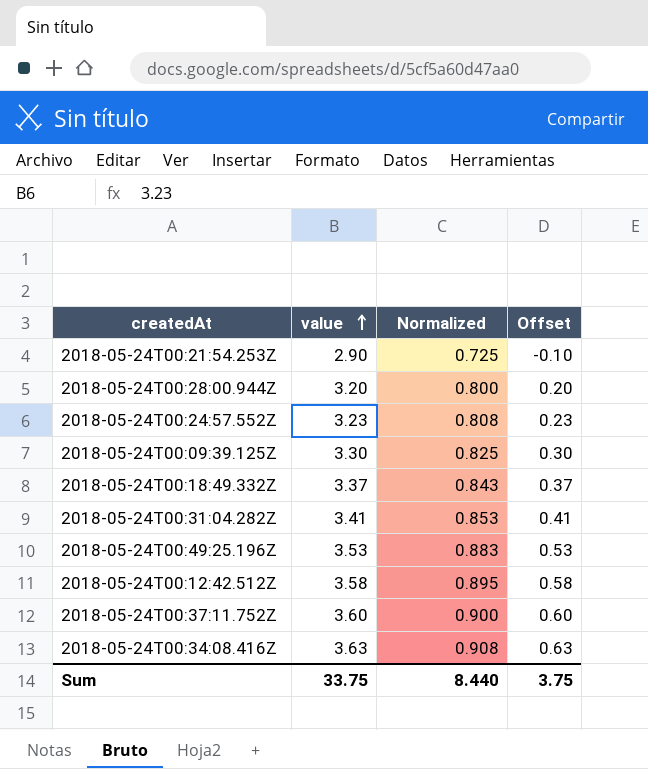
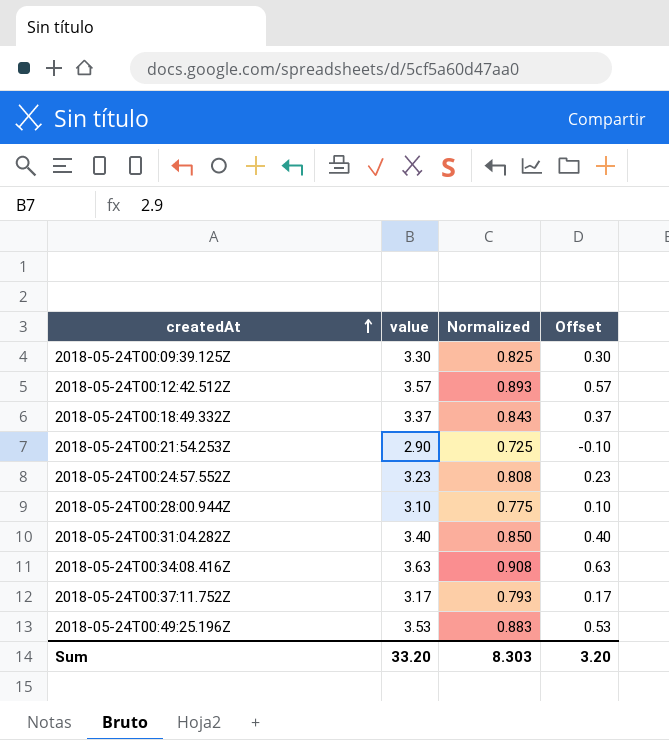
row order: value ascending -> createdAt ascending
2018-05-24T00:12:42.512Z | value: 3.58 -> 3.57
2018-05-24T00:12:42.512Z | Normalized: 0.895 -> 0.893
2018-05-24T00:12:42.512Z | Offset: 0.58 -> 0.57
2018-05-24T00:28:00.944Z | value: 3.20 -> 3.10
2018-05-24T00:28:00.944Z | Normalized: 0.800 -> 0.775
2018-05-24T00:28:00.944Z | Offset: 0.20 -> 0.10
2018-05-24T00:31:04.282Z | value: 3.41 -> 3.40
2018-05-24T00:31:04.282Z | Normalized: 0.853 -> 0.850
2018-05-24T00:31:04.282Z | Offset: 0.41 -> 0.40
2018-05-24T00:37:11.752Z | value: 3.60 -> 3.17
2018-05-24T00:37:11.752Z | Normalized: 0.900 -> 0.793
2018-05-24T00:37:11.752Z | Offset: 0.60 -> 0.17
Sum | value: 33.75 -> 33.20
Sum | Normalized: 8.440 -> 8.303
Sum | Offset: 3.75 -> 3.20

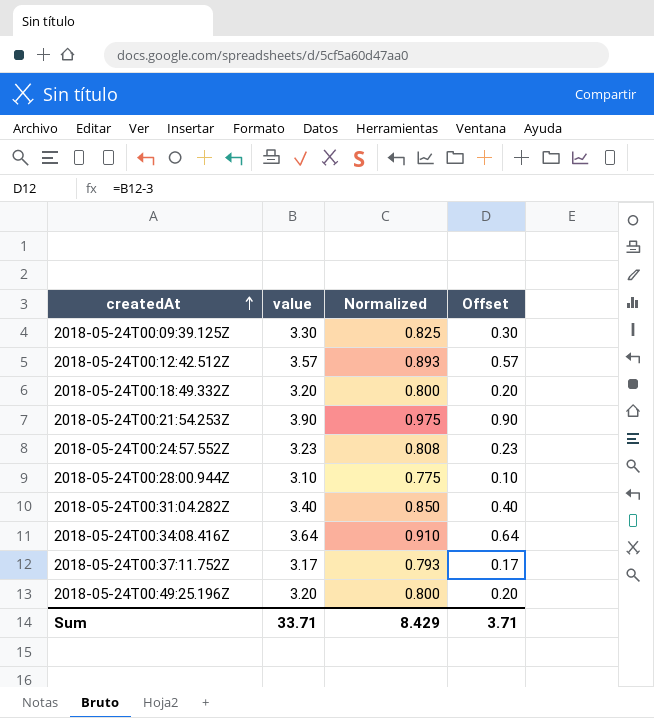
2018-05-24T00:18:49.332Z | value: 3.37 -> 3.20
2018-05-24T00:18:49.332Z | Normalized: 0.843 -> 0.800
2018-05-24T00:18:49.332Z | Offset: 0.37 -> 0.20
2018-05-24T00:21:54.253Z | value: 2.90 -> 3.90
2018-05-24T00:21:54.253Z | Normalized: 0.725 -> 0.975
2018-05-24T00:21:54.253Z | Offset: -0.10 -> 0.90
2018-05-24T00:34:08.416Z | value: 3.63 -> 3.64
2018-05-24T00:34:08.416Z | Normalized: 0.908 -> 0.910
2018-05-24T00:34:08.416Z | Offset: 0.63 -> 0.64
2018-05-24T00:49:25.196Z | value: 3.53 -> 3.20
2018-05-24T00:49:25.196Z | Normalized: 0.883 -> 0.800
2018-05-24T00:49:25.196Z | Offset: 0.53 -> 0.20
Sum | value: 33.20 -> 33.71
Sum | Normalized: 8.303 -> 8.429
Sum | Offset: 3.20 -> 3.71

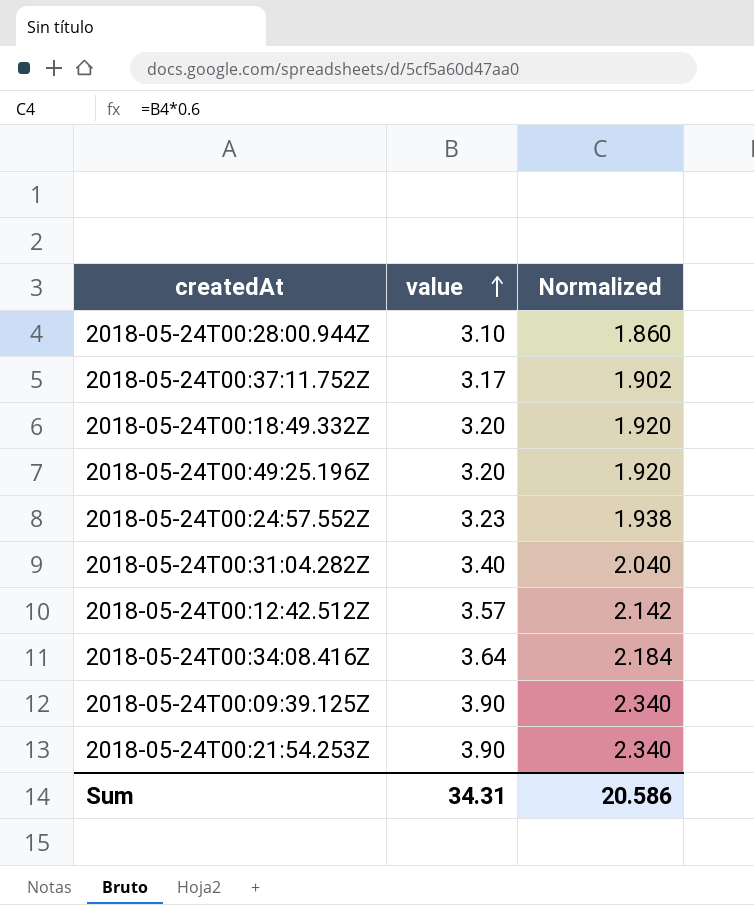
row order: createdAt ascending -> value ascending
column Offset | formula: [value] - 3 -> none
column Normalized | formula: [value] * 0.25 -> [value] * 0.6
2018-05-24T00:09:39.125Z | value: 3.30 -> 3.90
Sum | value: 33.71 -> 34.31
Sum | Normalized: 8.429 -> 20.586

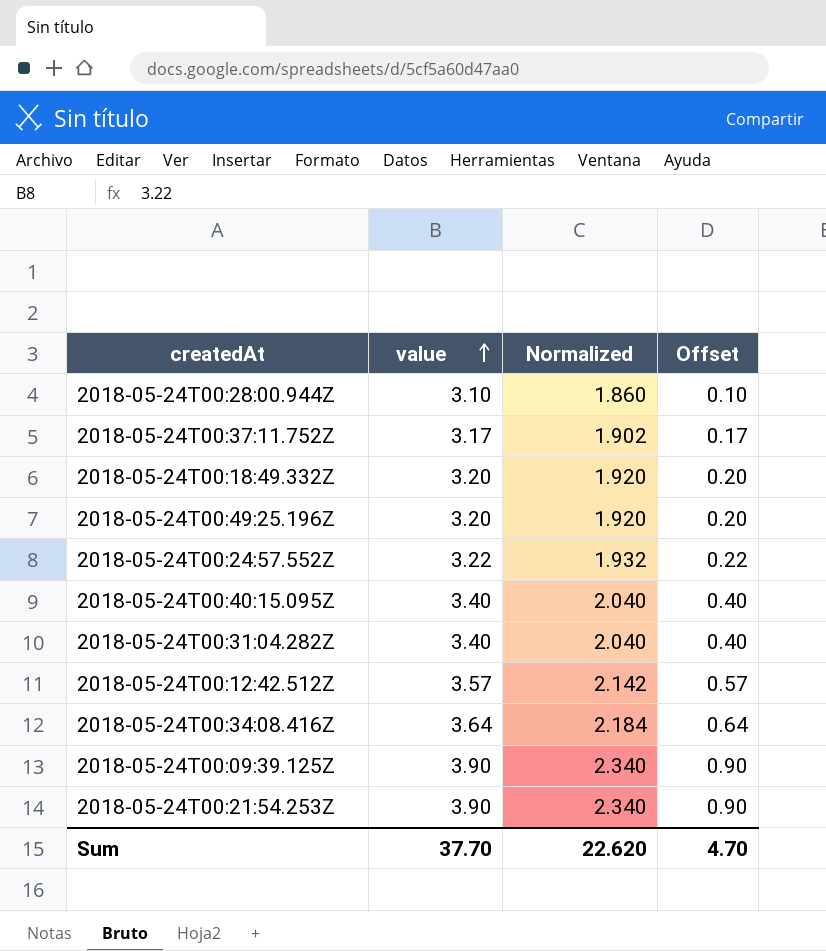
column Offset | formula: none -> [value] - 3
2018-05-24T00:24:57.552Z | value: 3.23 -> 3.22
2018-05-24T00:24:57.552Z | Normalized: 1.938 -> 1.932
row 2018-05-24T00:40:15.095Z: none -> 3.40 | 2.040 | 0.40
Sum | value: 34.31 -> 37.70
Sum | Normalized: 20.586 -> 22.620

